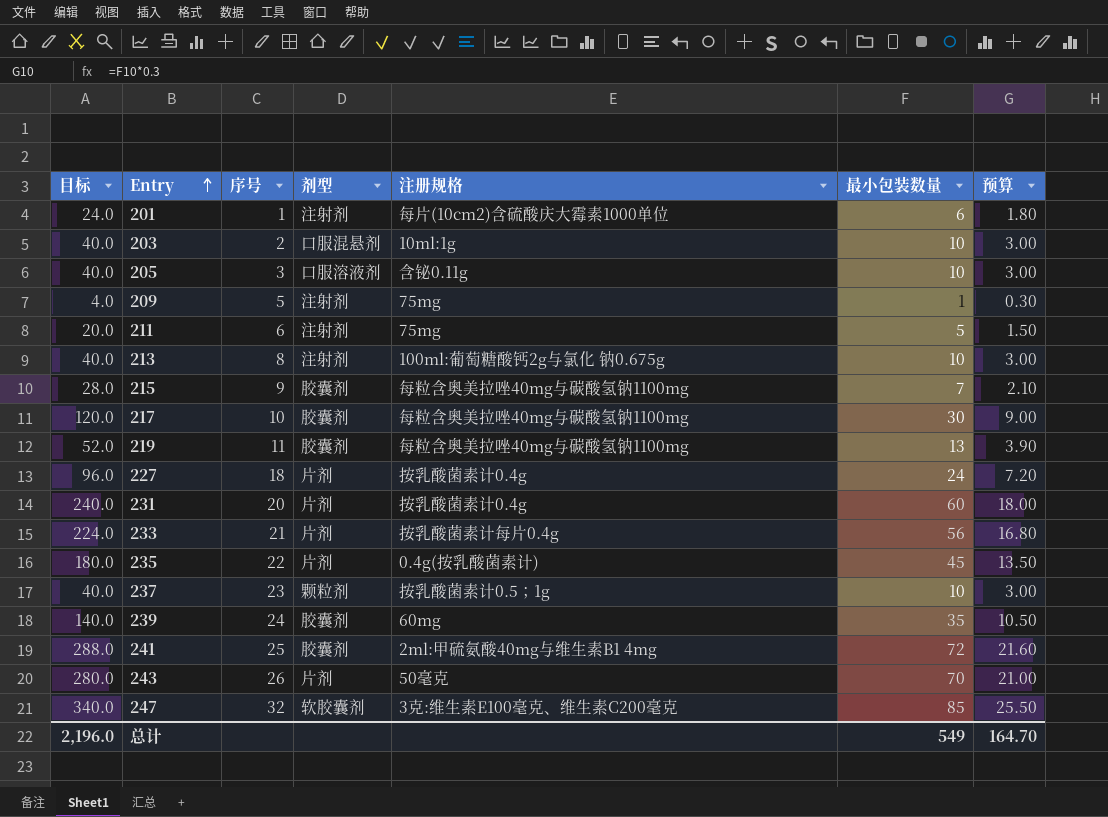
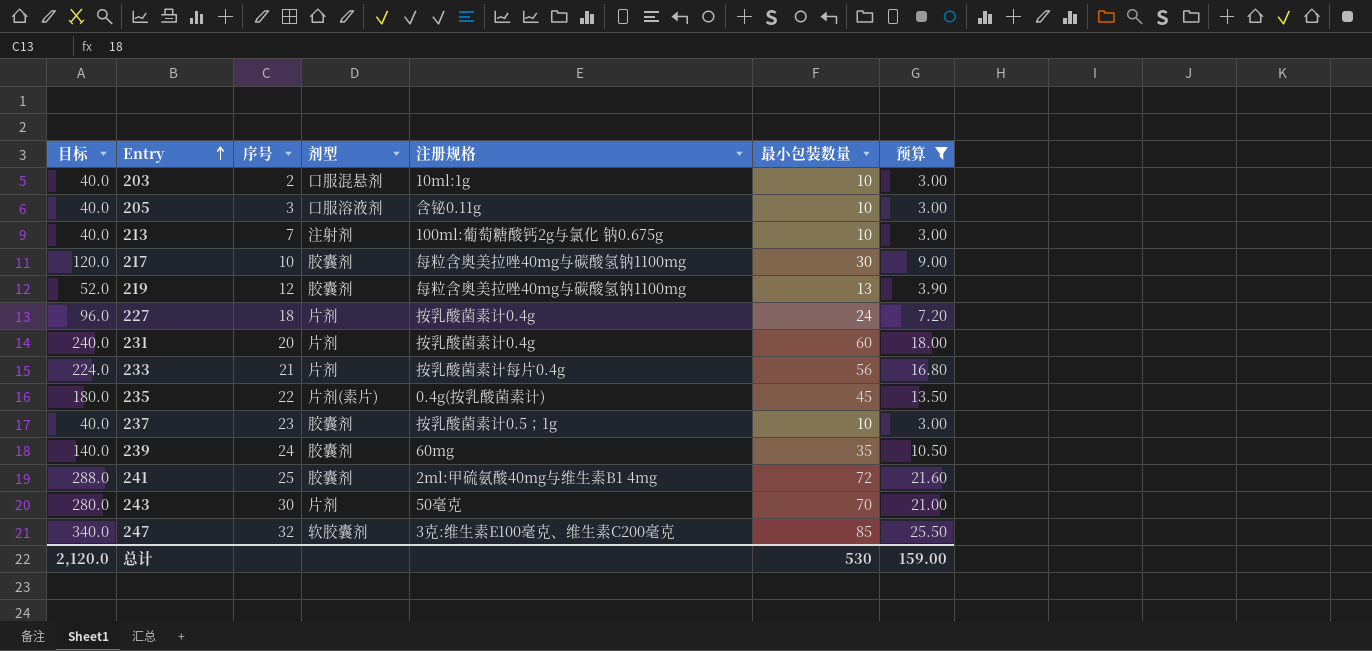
filter: none -> 预算 >= 3.00
213 | 序号: 8 -> 7
219 | 序号: 11 -> 12
235 | 剂型: 片剂 -> 片剂(素片)
237 | 剂型: 颗粒剂 -> 胶囊剂
243 | 序号: 26 -> 30
总计 | 目标: 2,196.0 -> 2,120.0
总计 | 最小包装数量: 549 -> 530
总计 | 预算: 164.70 -> 159.00

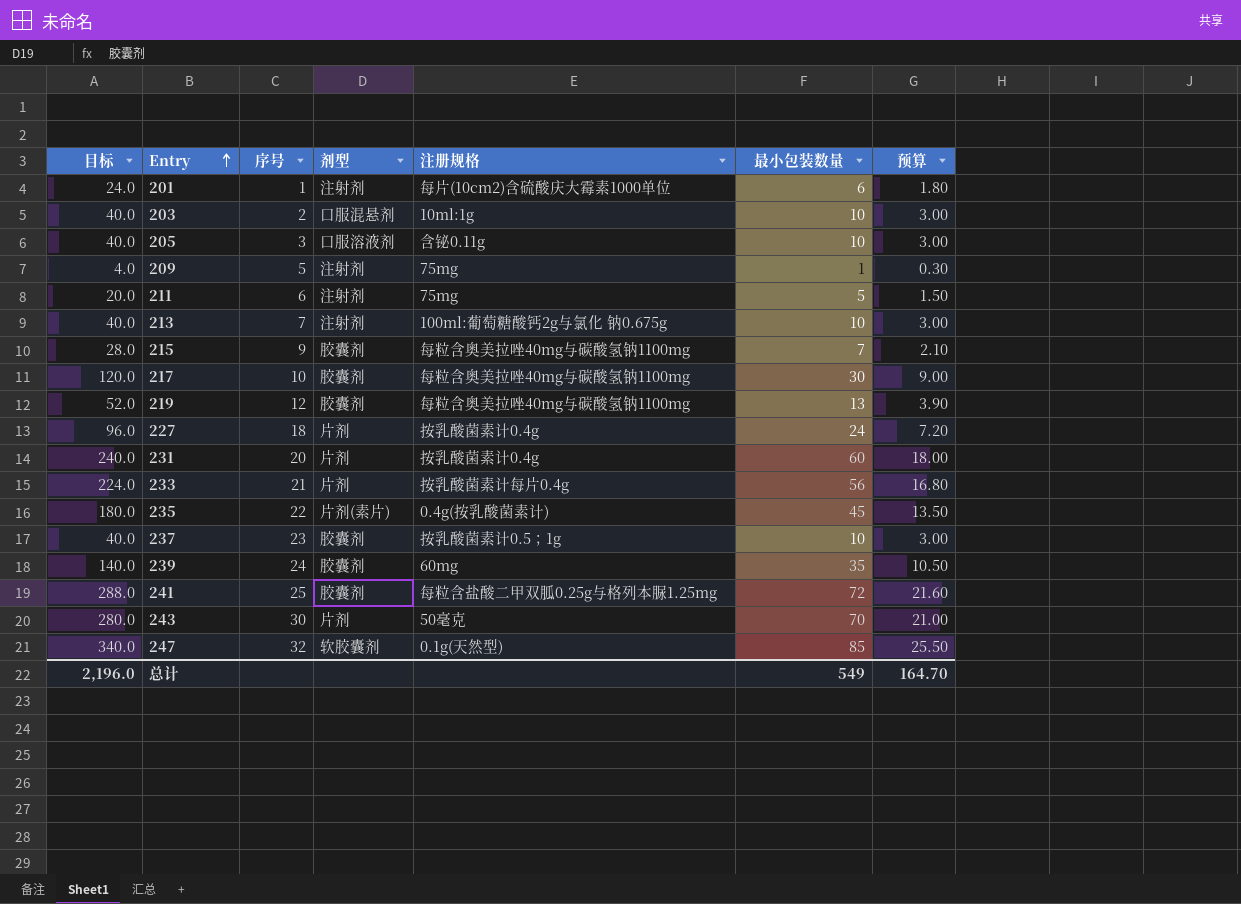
filter: 预算 >= 3.00 -> none
241 | 注册规格: 2ml:甲硫氨酸40mg与维生素B1 4mg -> 每粒含盐酸二甲双胍0.25g与格列本脲1.25mg
247 | 注册规格: 3克:维生素E100毫克、维生素C200毫克 -> 0.1g(天然型)
总计 | 目标: 2,120.0 -> 2,196.0
总计 | 最小包装数量: 530 -> 549
总计 | 预算: 159.00 -> 164.70

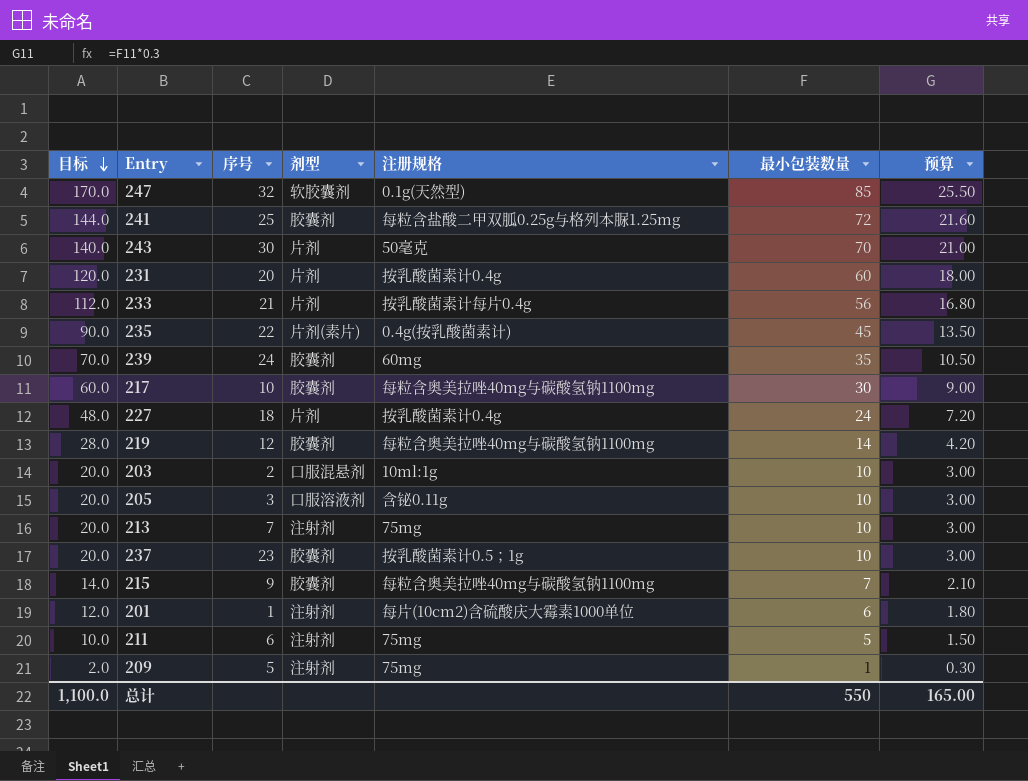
row order: Entry ascending -> 目标 descending
column 目标 | formula: [最小包装数量] * 4 -> [最小包装数量] * 2
219 | 最小包装数量: 13 -> 14
219 | 预算: 3.90 -> 4.20
213 | 注册规格: 100ml:葡萄糖酸钙2g与氯化 钠0.675g -> 75mg
总计 | 目标: 2,196.0 -> 1,100.0
总计 | 最小包装数量: 549 -> 550
总计 | 预算: 164.70 -> 165.00

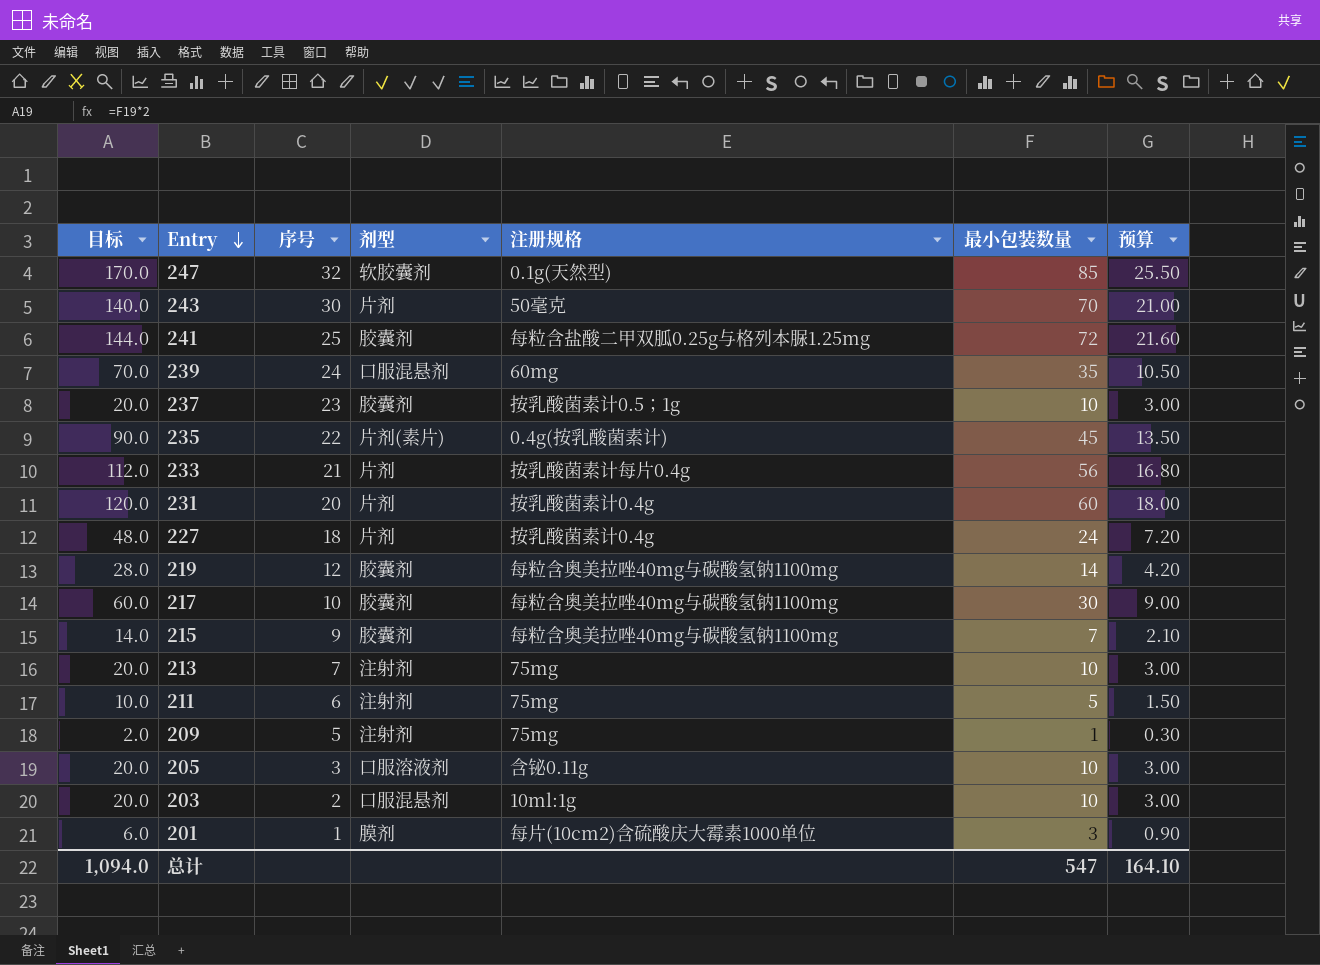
row order: 目标 descending -> Entry descending
239 | 剂型: 胶囊剂 -> 口服混悬剂
201 | 目标: 12.0 -> 6.0
201 | 剂型: 注射剂 -> 膜剂
201 | 最小包装数量: 6 -> 3
201 | 预算: 1.80 -> 0.90
总计 | 目标: 1,100.0 -> 1,094.0
总计 | 最小包装数量: 550 -> 547
总计 | 预算: 165.00 -> 164.10

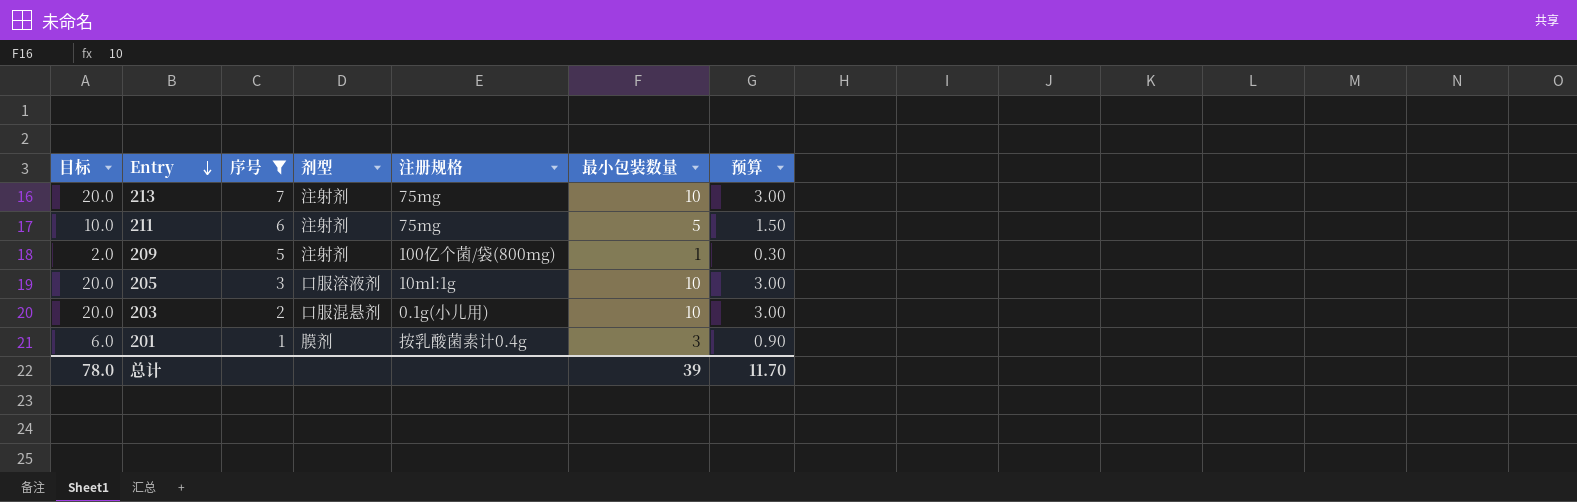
filter: none -> 序号 <= 7
209 | 注册规格: 75mg -> 100亿个菌/袋(800mg)
205 | 注册规格: 含铋0.11g -> 10ml:1g
203 | 注册规格: 10ml:1g -> 0.1g(小儿用)
201 | 注册规格: 每片(10cm2)含硫酸庆大霉素1000单位 -> 按乳酸菌素计0.4g
总计 | 目标: 1,094.0 -> 78.0
总计 | 最小包装数量: 547 -> 39
总计 | 预算: 164.10 -> 11.70

